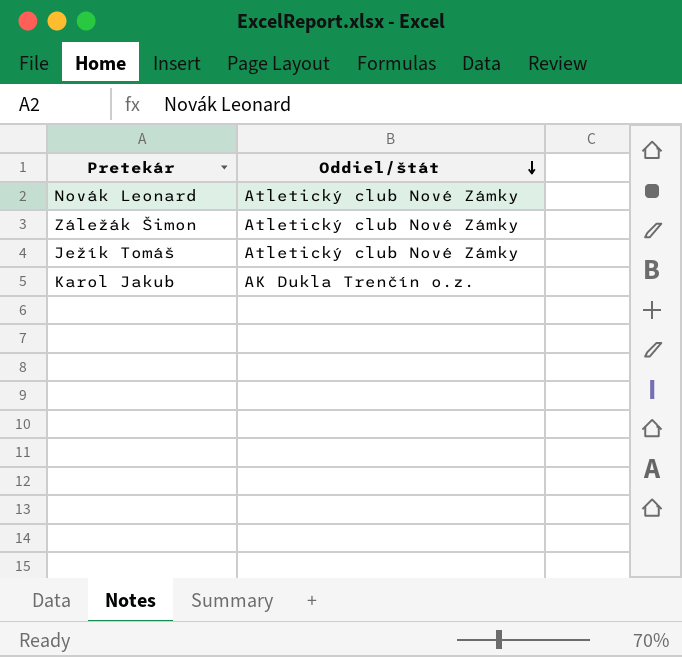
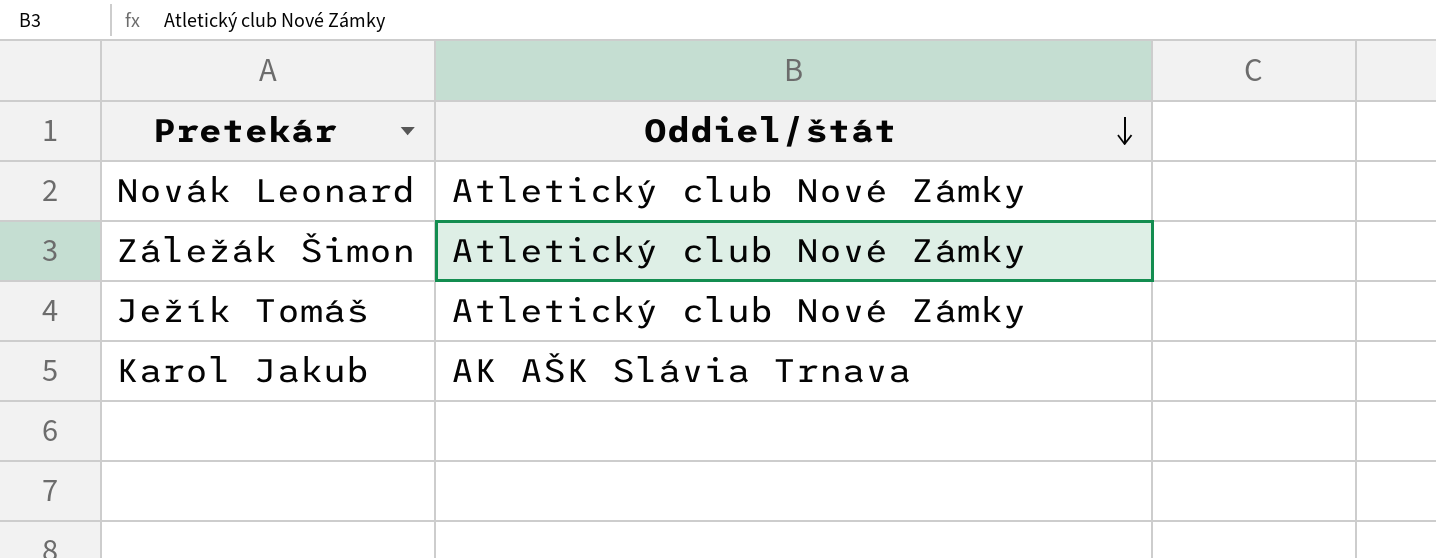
Karol Jakub | Oddiel/štát: AK Dukla Trenčín o.z. -> AK AŠK Slávia Trnava

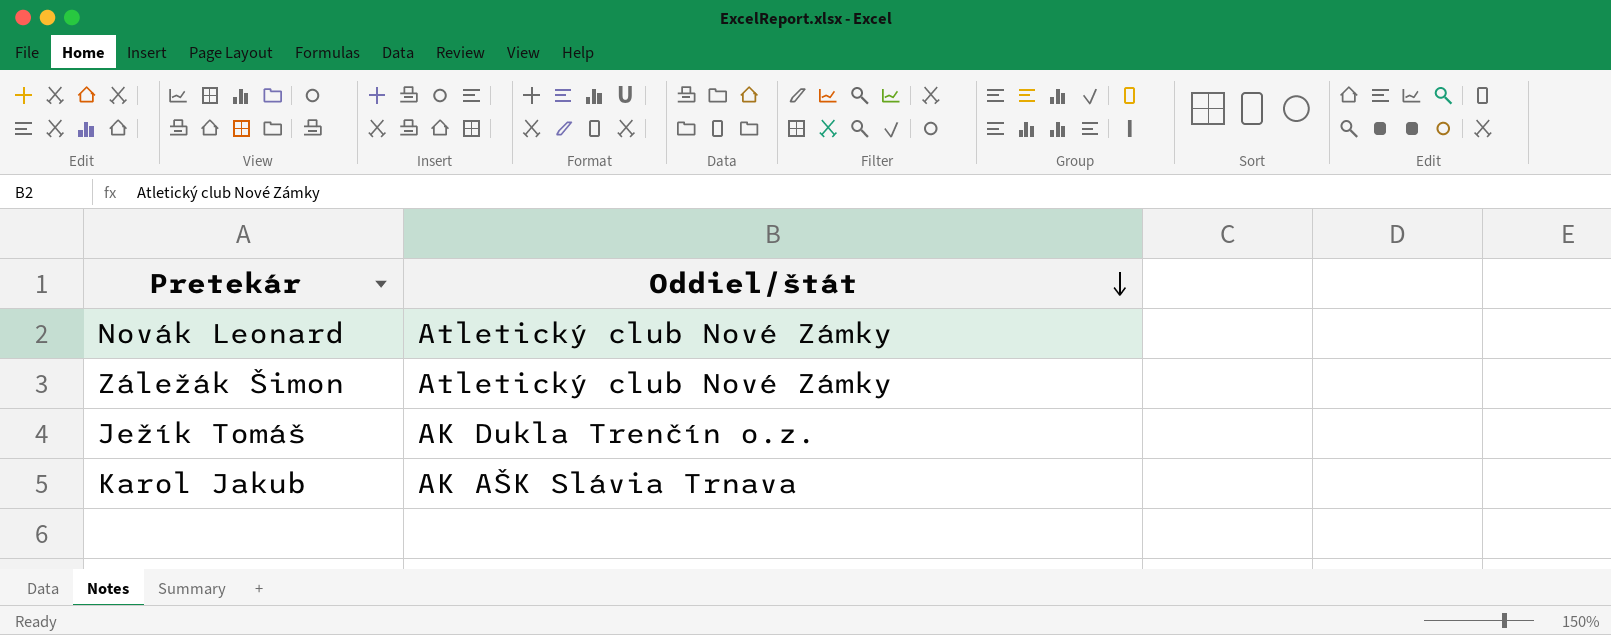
Ježík Tomáš | Oddiel/štát: Atletický club Nové Zámky -> AK Dukla Trenčín o.z.

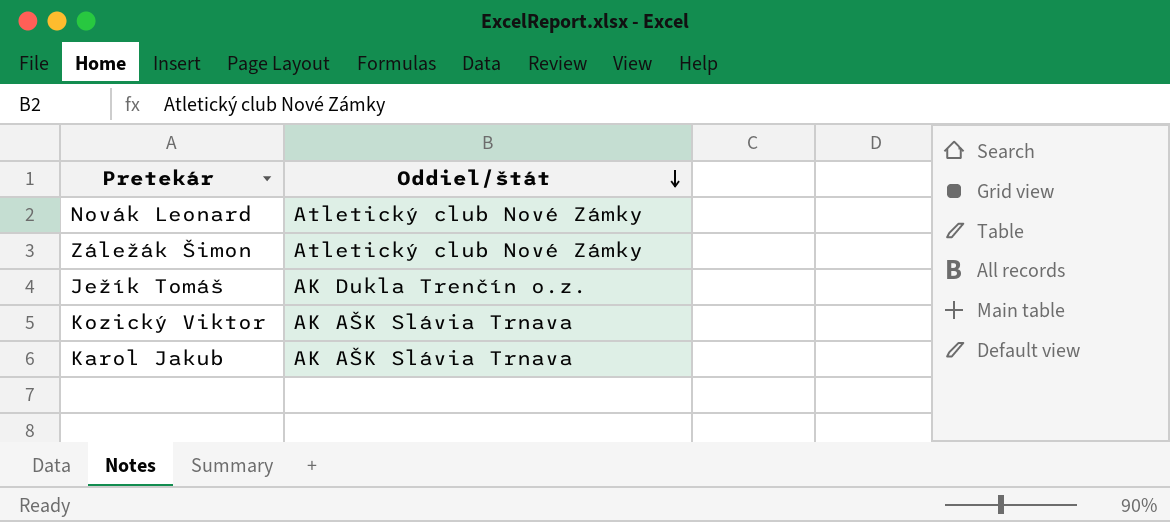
row Kozický Viktor: none -> AK AŠK Slávia Trnava

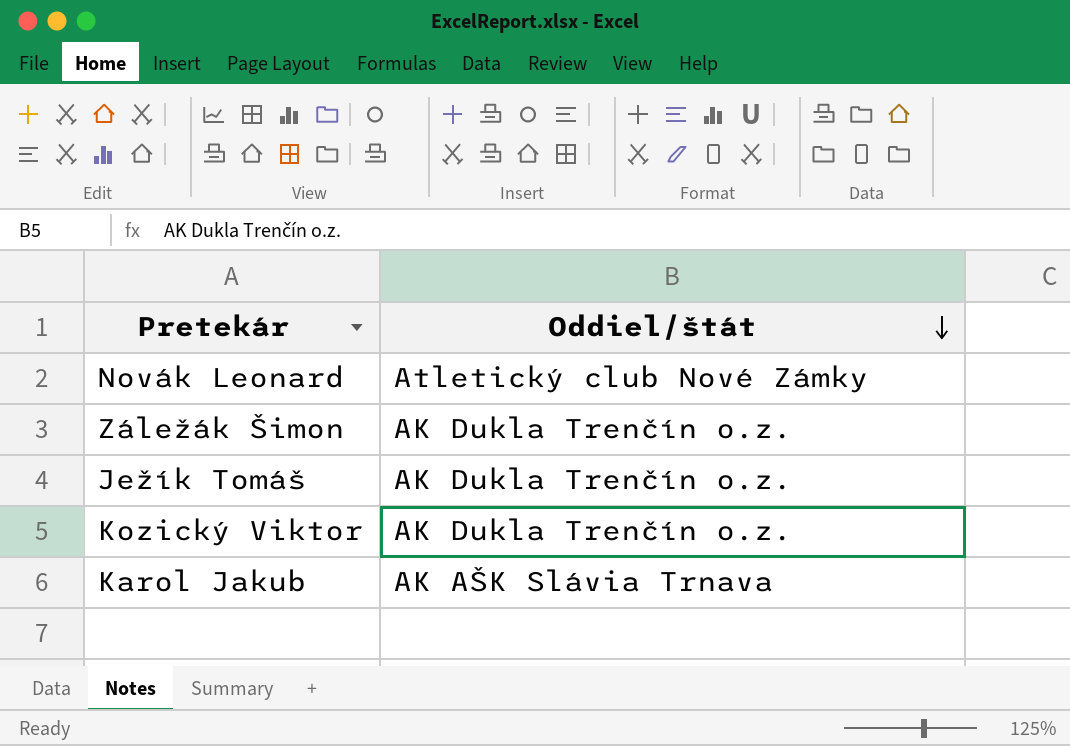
Záležák Šimon | Oddiel/štát: Atletický club Nové Zámky -> AK Dukla Trenčín o.z.
Kozický Viktor | Oddiel/štát: AK AŠK Slávia Trnava -> AK Dukla Trenčín o.z.

